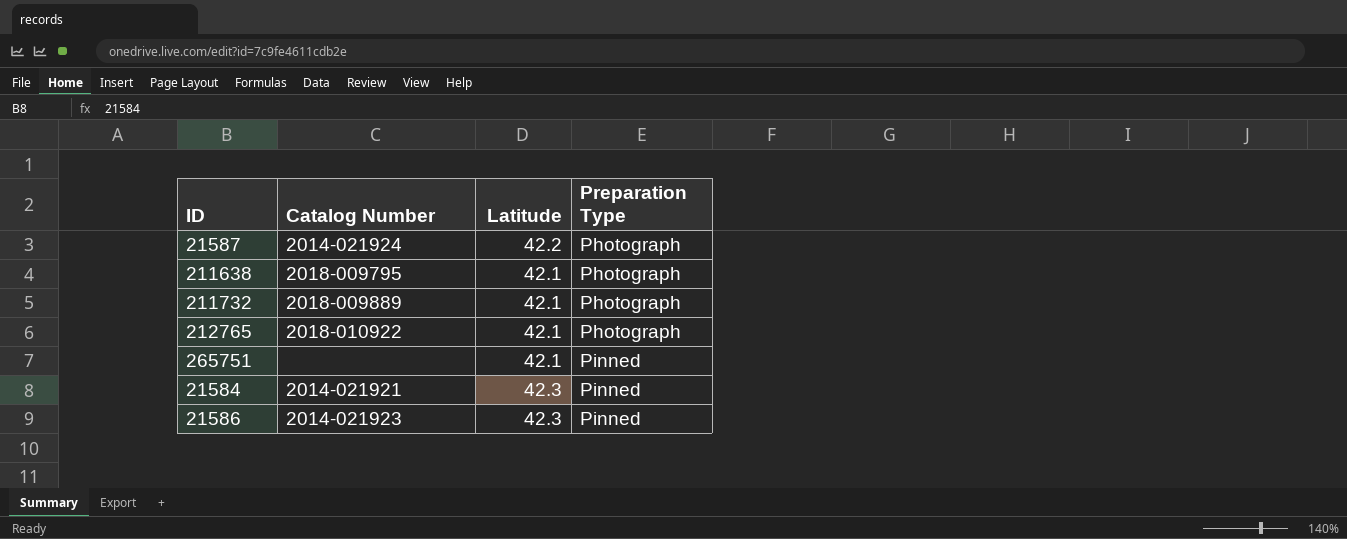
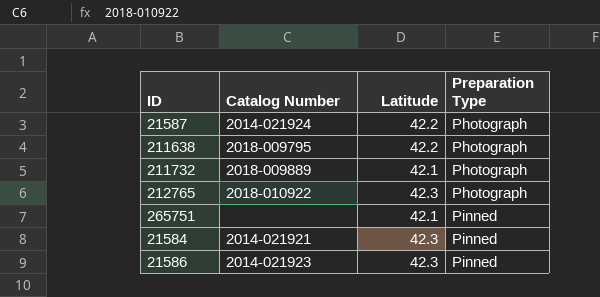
211638 | Latitude: 42.1 -> 42.2
212765 | Latitude: 42.1 -> 42.3

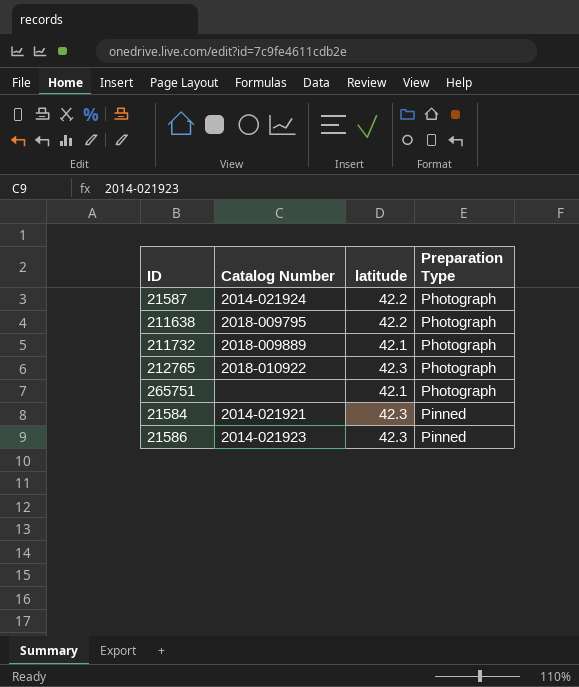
column name: Latitude -> latitude
265751 | Preparation Type: Pinned -> Photograph

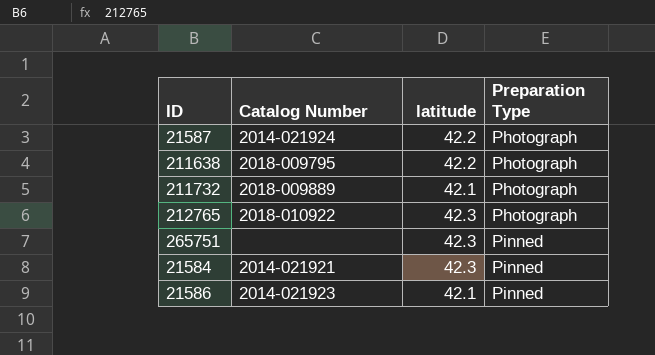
265751 | latitude: 42.1 -> 42.3
265751 | Preparation Type: Photograph -> Pinned
21586 | latitude: 42.3 -> 42.1

